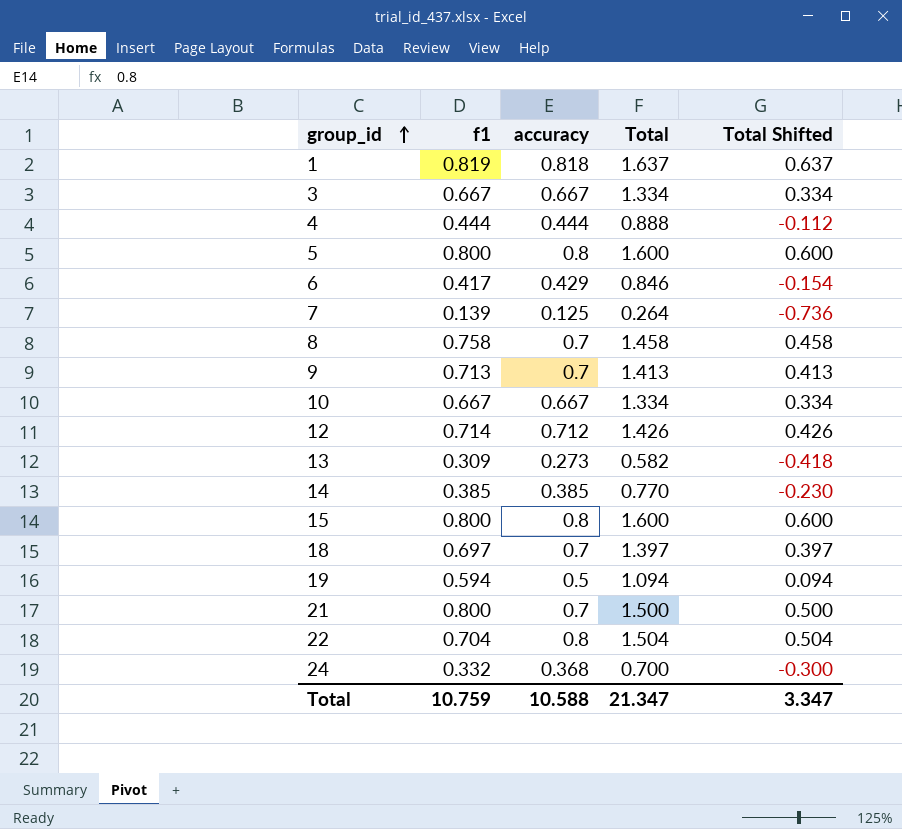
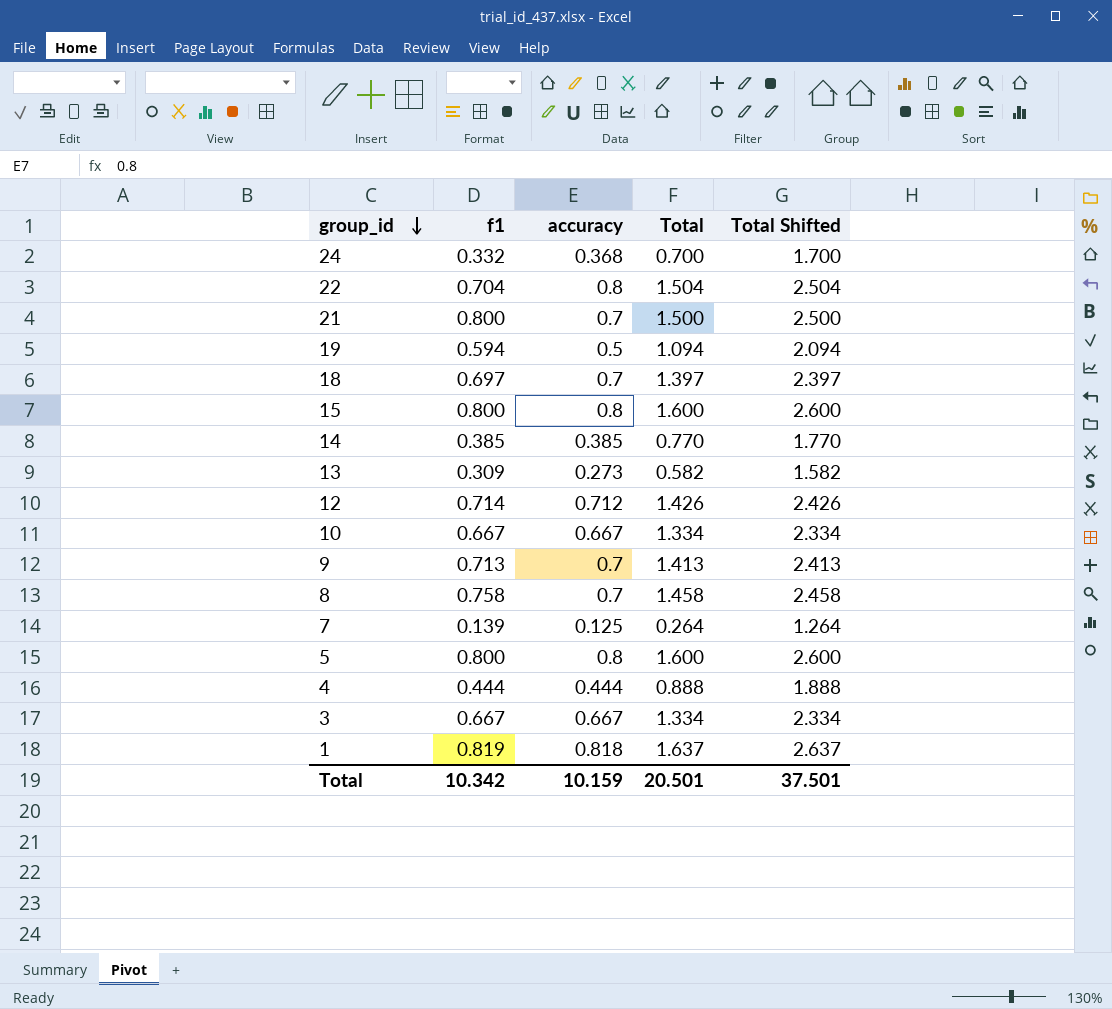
row order: group_id ascending -> group_id descending
column Total Shifted | formula: [Total] - 1 -> [Total] + 1
row 6: 0.417 | 0.429 | 0.846 | -0.154 -> none
Total | f1: 10.759 -> 10.342
Total | accuracy: 10.588 -> 10.159
Total | Total: 21.347 -> 20.501
Total | Total Shifted: 3.347 -> 37.501

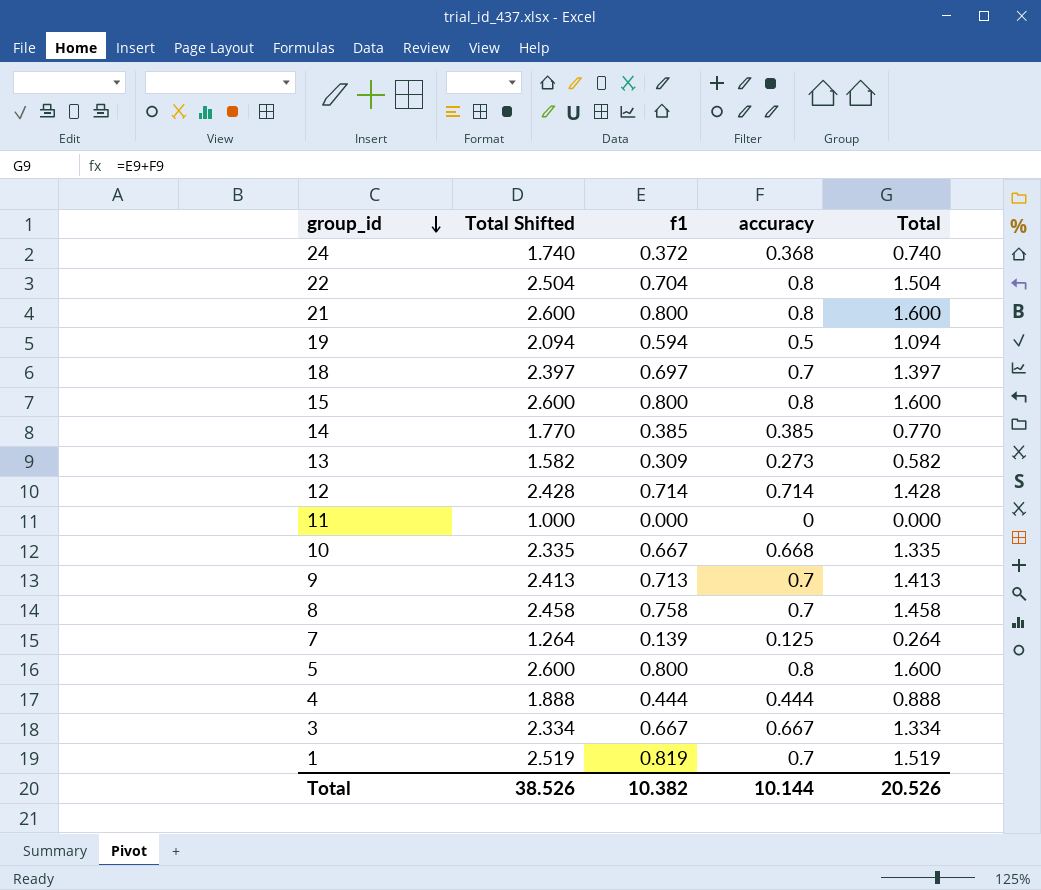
column Total Shifted | position: 5 -> 2
24 | Total Shifted: 1.700 -> 1.740
24 | f1: 0.332 -> 0.372
24 | Total: 0.700 -> 0.740
21 | Total Shifted: 2.500 -> 2.600
21 | accuracy: 0.7 -> 0.8
21 | Total: 1.500 -> 1.600
12 | Total Shifted: 2.426 -> 2.428
12 | accuracy: 0.712 -> 0.714
12 | Total: 1.426 -> 1.428
row 11: none -> 1.000 | 0.000 | 0 | 0.000
10 | Total Shifted: 2.334 -> 2.335
10 | accuracy: 0.667 -> 0.668
10 | Total: 1.334 -> 1.335
1 | Total Shifted: 2.637 -> 2.519
1 | accuracy: 0.818 -> 0.7
1 | Total: 1.637 -> 1.519
Total | Total Shifted: 37.501 -> 38.526
Total | f1: 10.342 -> 10.382
Total | accuracy: 10.159 -> 10.144
Total | Total: 20.501 -> 20.526

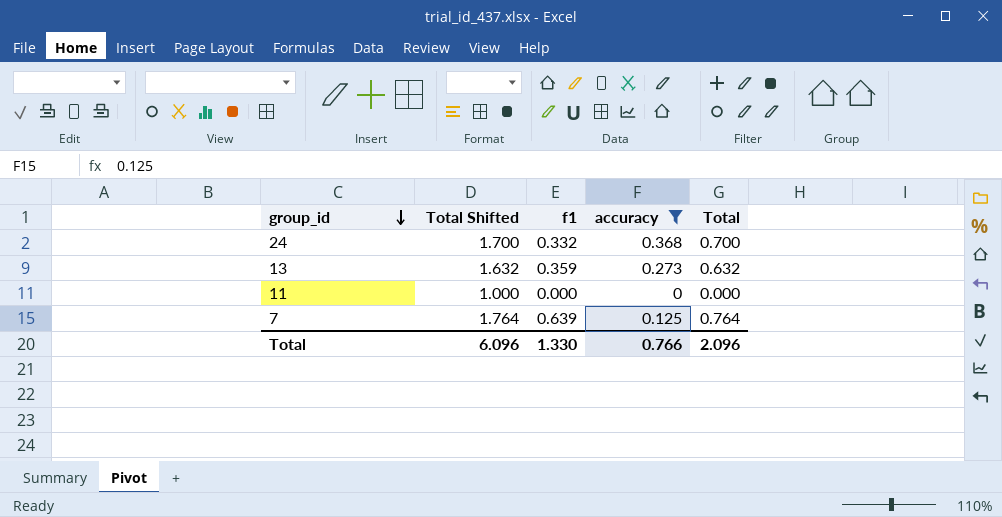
filter: none -> accuracy <= 0.368
24 | Total Shifted: 1.740 -> 1.700
24 | f1: 0.372 -> 0.332
24 | Total: 0.740 -> 0.700
13 | Total Shifted: 1.582 -> 1.632
13 | f1: 0.309 -> 0.359
13 | Total: 0.582 -> 0.632
7 | Total Shifted: 1.264 -> 1.764
7 | f1: 0.139 -> 0.639
7 | Total: 0.264 -> 0.764
Total | Total Shifted: 38.526 -> 6.096
Total | f1: 10.382 -> 1.330
Total | accuracy: 10.144 -> 0.766
Total | Total: 20.526 -> 2.096

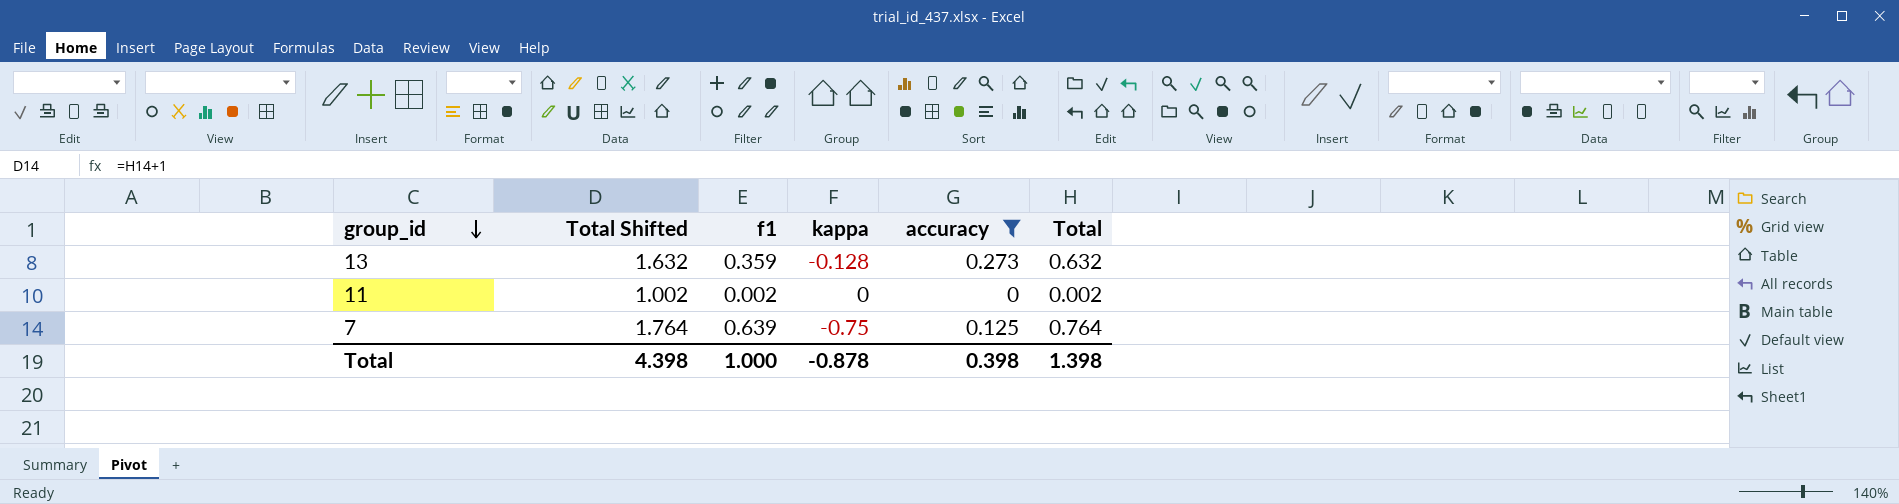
column kappa | position: none -> 4
row 24: 1.700 | 0.332 | 0.368 | 0.700 -> none
11 | Total Shifted: 1.000 -> 1.002
11 | f1: 0.000 -> 0.002
11 | Total: 0.000 -> 0.002
Total | Total Shifted: 6.096 -> 4.398
Total | f1: 1.330 -> 1.000
Total | accuracy: 0.766 -> 0.398
Total | Total: 2.096 -> 1.398

